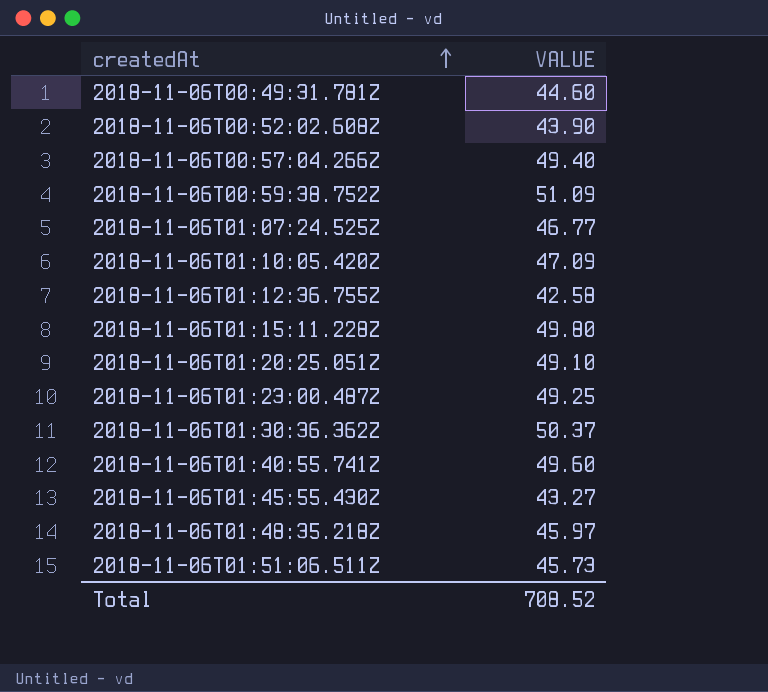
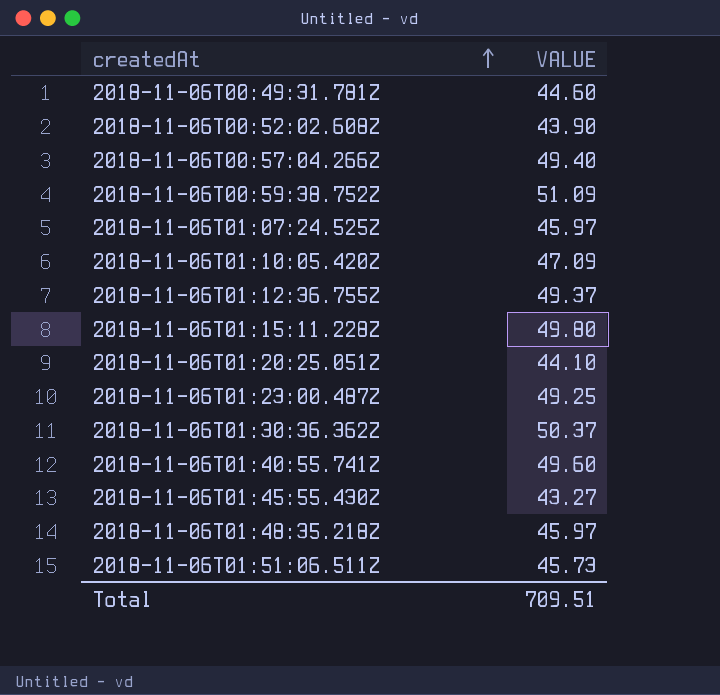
2018-11-06T01:07:24.525Z | VALUE: 46.77 -> 45.97
2018-11-06T01:12:36.755Z | VALUE: 42.58 -> 49.37
2018-11-06T01:20:25.051Z | VALUE: 49.10 -> 44.10
Total | VALUE: 708.52 -> 709.51

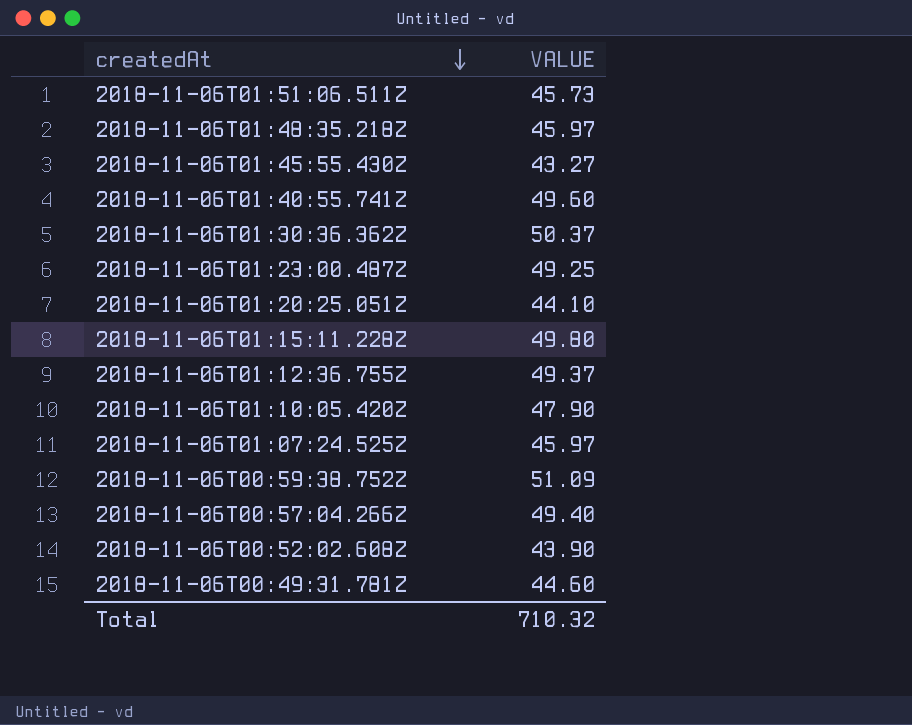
row order: createdAt ascending -> createdAt descending
2018-11-06T01:10:05.420Z | VALUE: 47.09 -> 47.90
Total | VALUE: 709.51 -> 710.32

